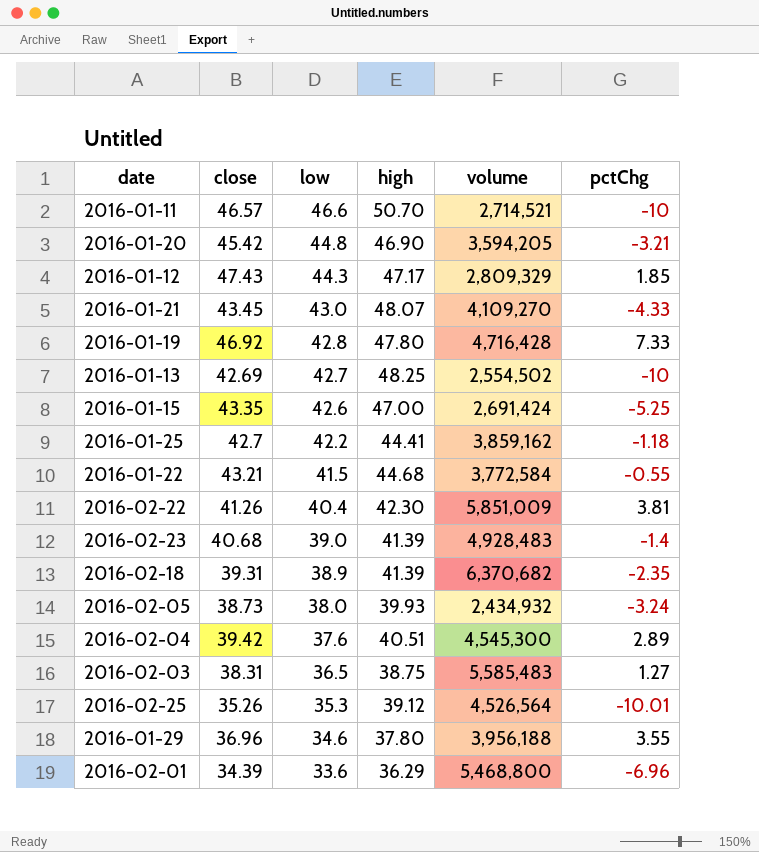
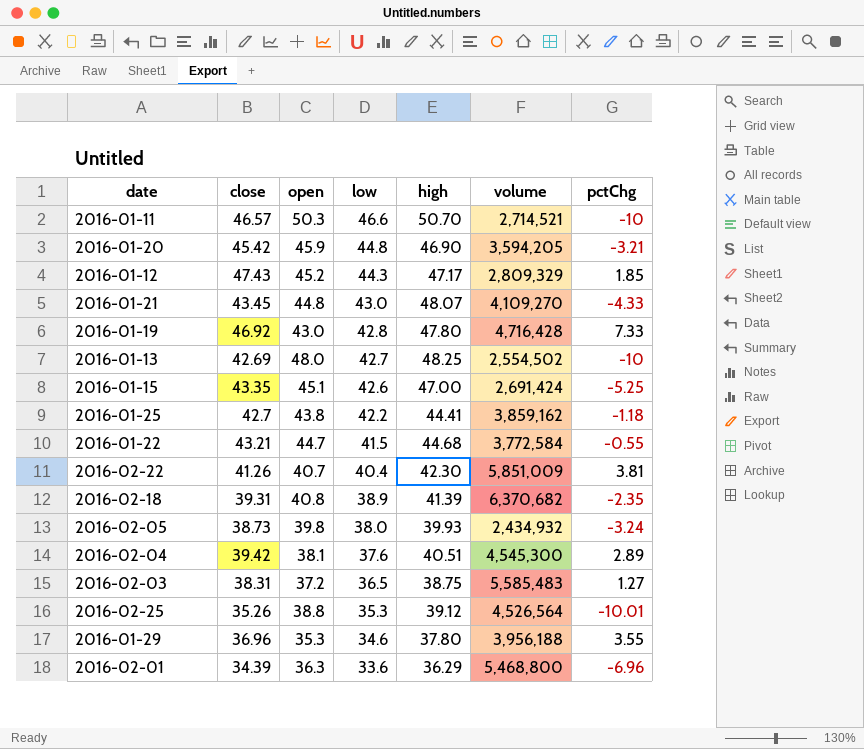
column open | position: none -> 3
row 2016-02-23: 40.68 | 39.0 | 41.39 | 4,928,483 | -1.4 -> none

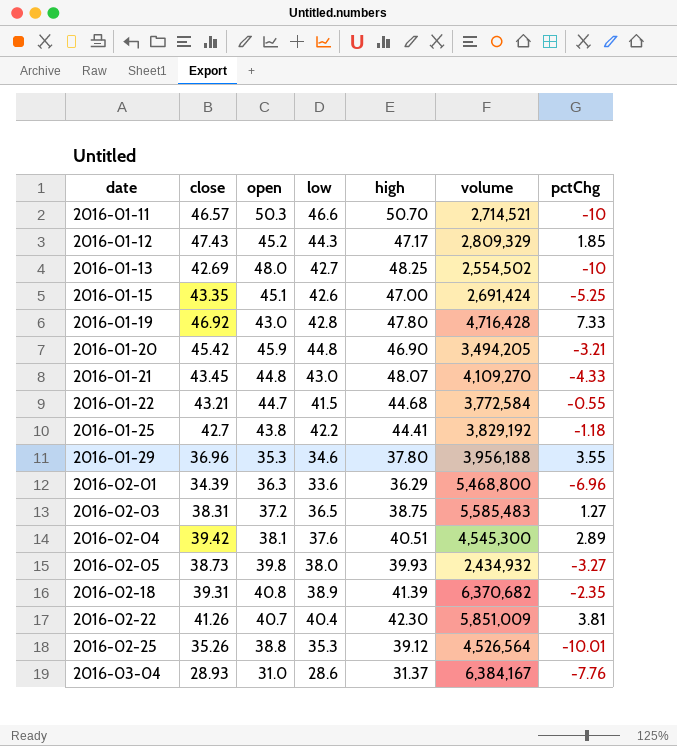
row order: low descending -> date ascending
2016-01-20 | volume: 3,594,205 -> 3,494,205
2016-01-25 | volume: 3,859,162 -> 3,829,192
2016-02-05 | pctChg: -3.24 -> -3.27
row 2016-03-04: none -> 28.93 | 31.0 | 28.6 | 31.37 | 6,384,167 | -7.76

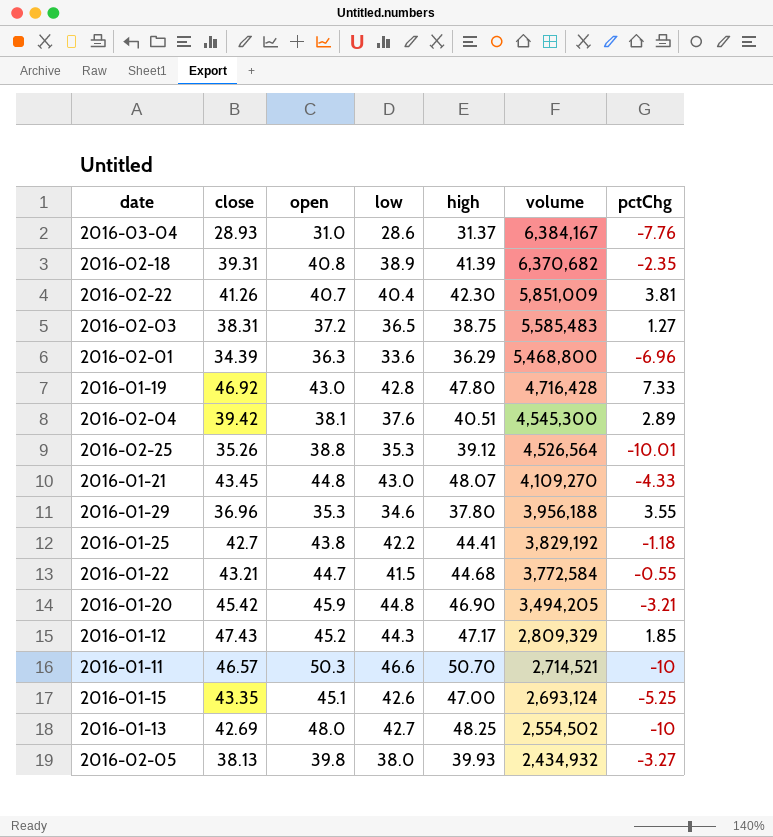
row order: date ascending -> volume descending
2016-01-15 | volume: 2,691,424 -> 2,693,124
2016-02-05 | close: 38.73 -> 38.13

